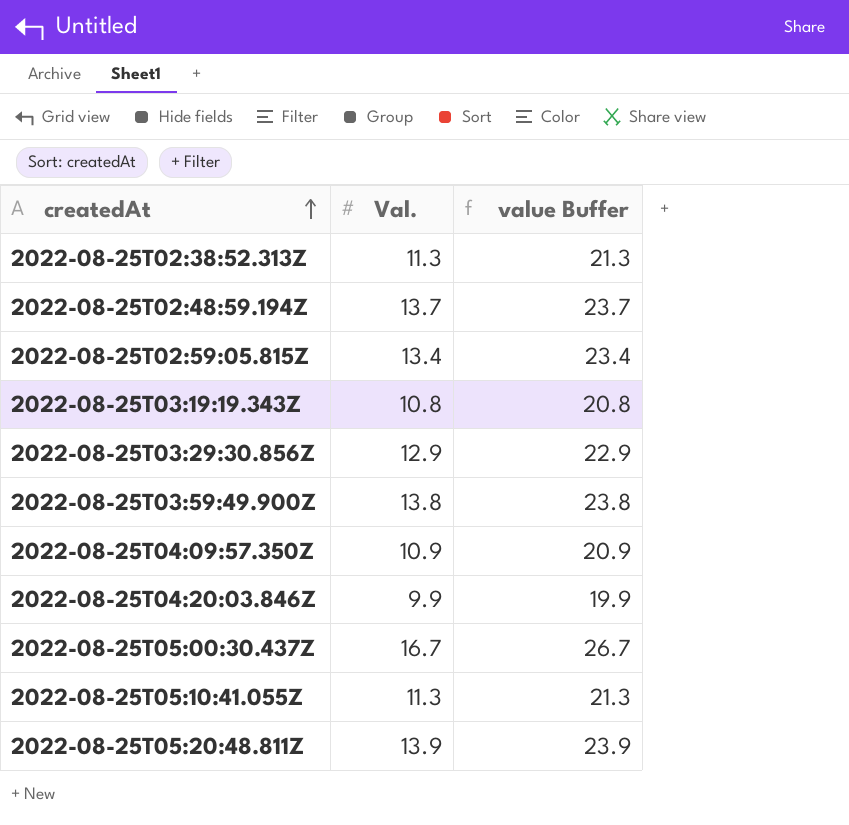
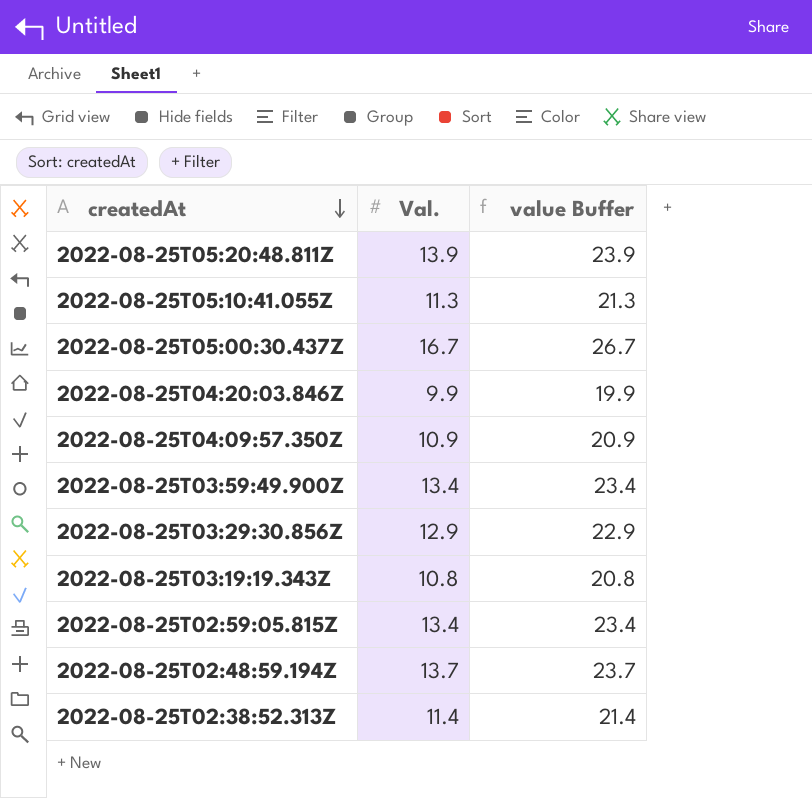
row order: createdAt ascending -> createdAt descending
2022-08-25T03:59:49.900Z | Val.: 13.8 -> 13.4
2022-08-25T03:59:49.900Z | value Buffer: 23.8 -> 23.4
2022-08-25T02:38:52.313Z | Val.: 11.3 -> 11.4
2022-08-25T02:38:52.313Z | value Buffer: 21.3 -> 21.4

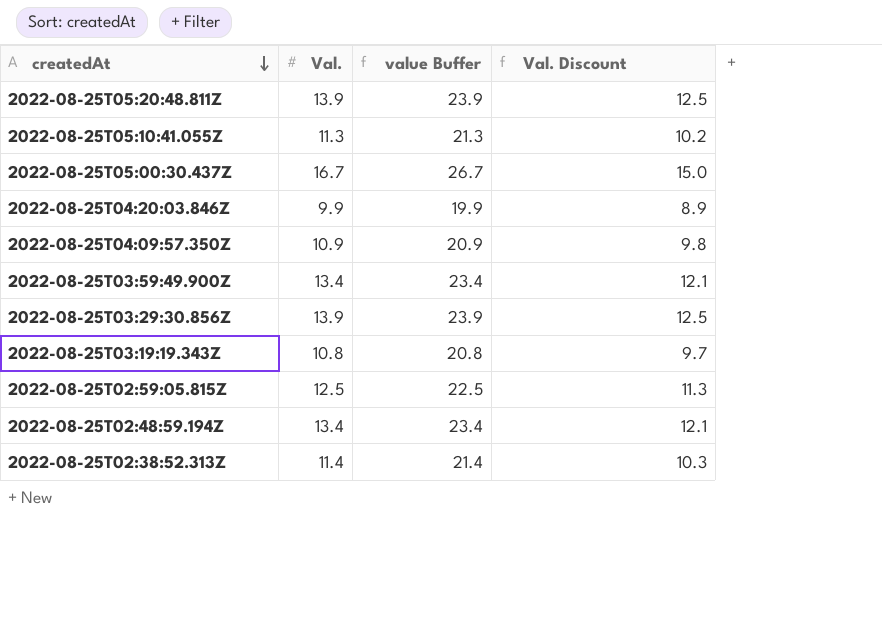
column Val. Discount | formula: none -> [Val.] * 0.9
2022-08-25T03:29:30.856Z | Val.: 12.9 -> 13.9
2022-08-25T03:29:30.856Z | value Buffer: 22.9 -> 23.9
2022-08-25T02:59:05.815Z | Val.: 13.4 -> 12.5
2022-08-25T02:59:05.815Z | value Buffer: 23.4 -> 22.5
2022-08-25T02:48:59.194Z | Val.: 13.7 -> 13.4
2022-08-25T02:48:59.194Z | value Buffer: 23.7 -> 23.4

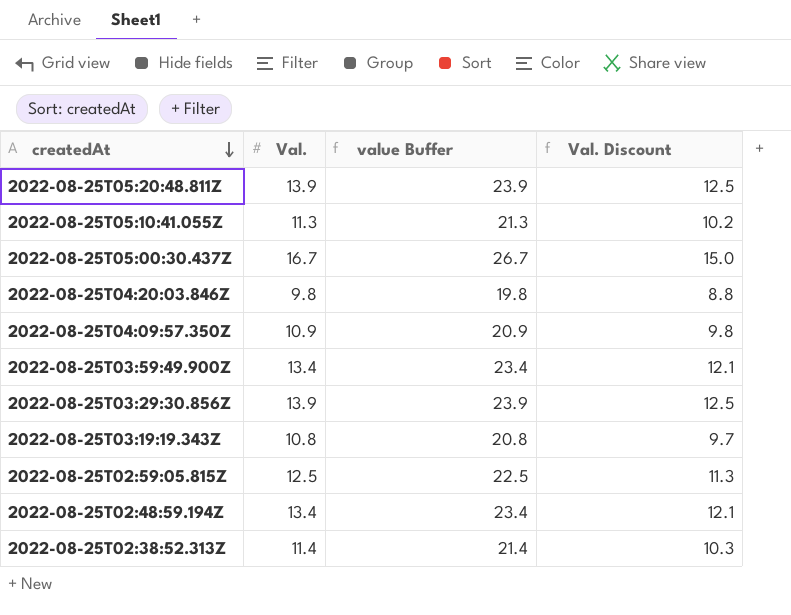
2022-08-25T04:20:03.846Z | Val.: 9.9 -> 9.8
2022-08-25T04:20:03.846Z | value Buffer: 19.9 -> 19.8
2022-08-25T04:20:03.846Z | Val. Discount: 8.9 -> 8.8

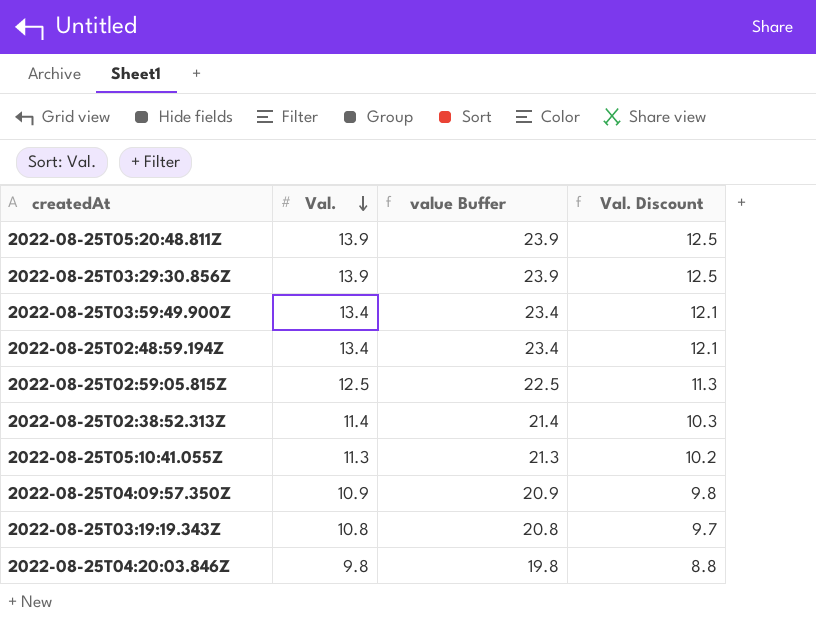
row order: createdAt descending -> Val. descending
row 2022-08-25T05:00:30.437Z: 16.7 | 26.7 | 15.0 -> none

